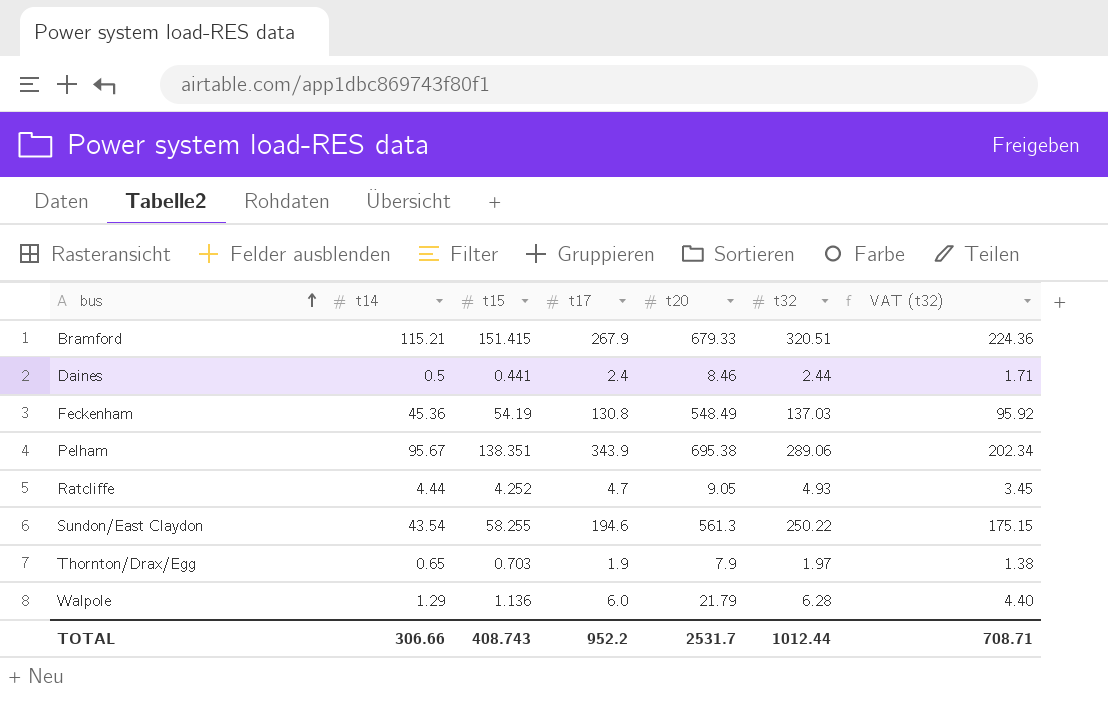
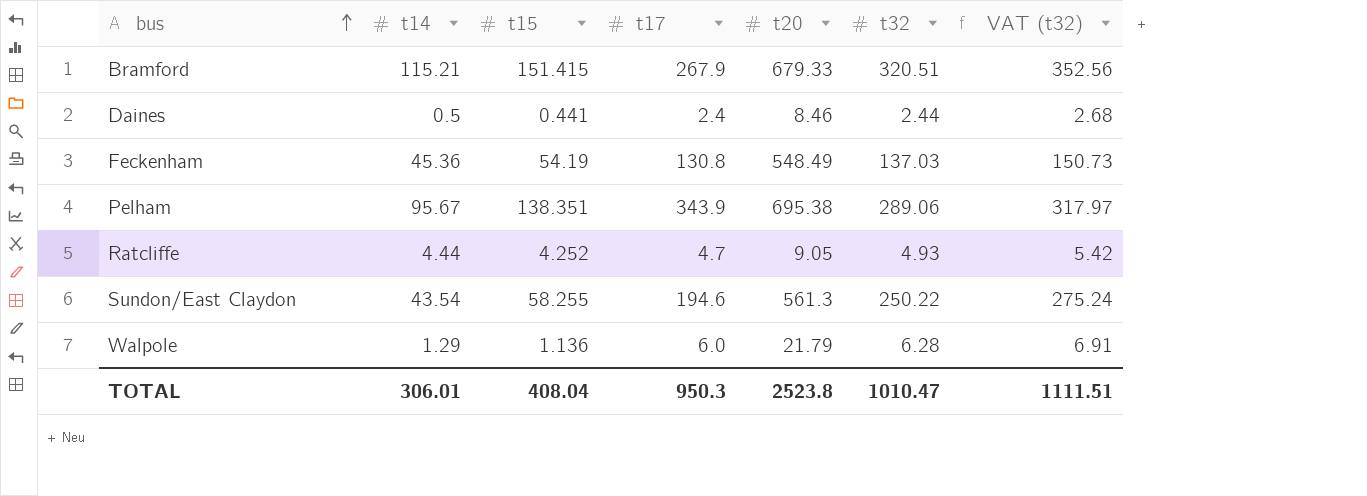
column VAT (t32) | formula: [t32] * 0.7 -> [t32] * 1.1
row Thornton/Drax/Egg: 0.65 | 0.703 | 1.9 | 7.9 | 1.97 | 1.38 -> none
TOTAL | t14: 306.66 -> 306.01
TOTAL | t15: 408.743 -> 408.04
TOTAL | t17: 952.2 -> 950.3
TOTAL | t20: 2531.7 -> 2523.8
TOTAL | t32: 1012.44 -> 1010.47
TOTAL | VAT (t32): 708.71 -> 1111.51

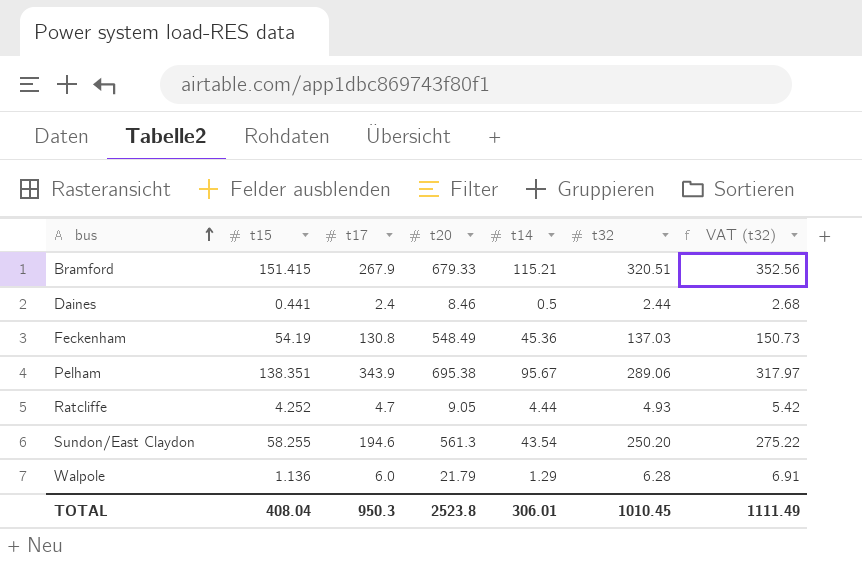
column t14 | position: 2 -> 5
Sundon/East Claydon | t32: 250.22 -> 250.20
Sundon/East Claydon | VAT (t32): 275.24 -> 275.22
TOTAL | t32: 1010.47 -> 1010.45
TOTAL | VAT (t32): 1111.51 -> 1111.49

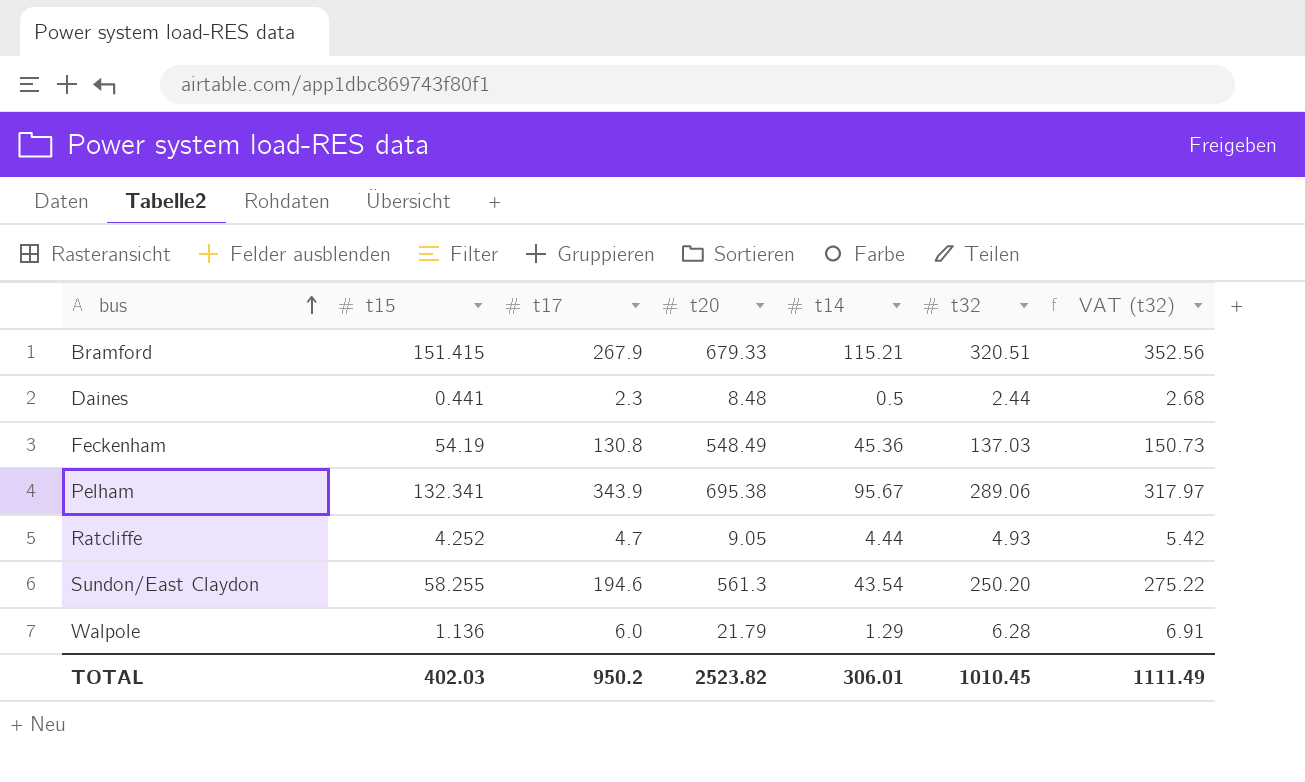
Daines | t17: 2.4 -> 2.3
Daines | t20: 8.46 -> 8.48
Pelham | t15: 138.351 -> 132.341
TOTAL | t15: 408.04 -> 402.03
TOTAL | t17: 950.3 -> 950.2
TOTAL | t20: 2523.8 -> 2523.82

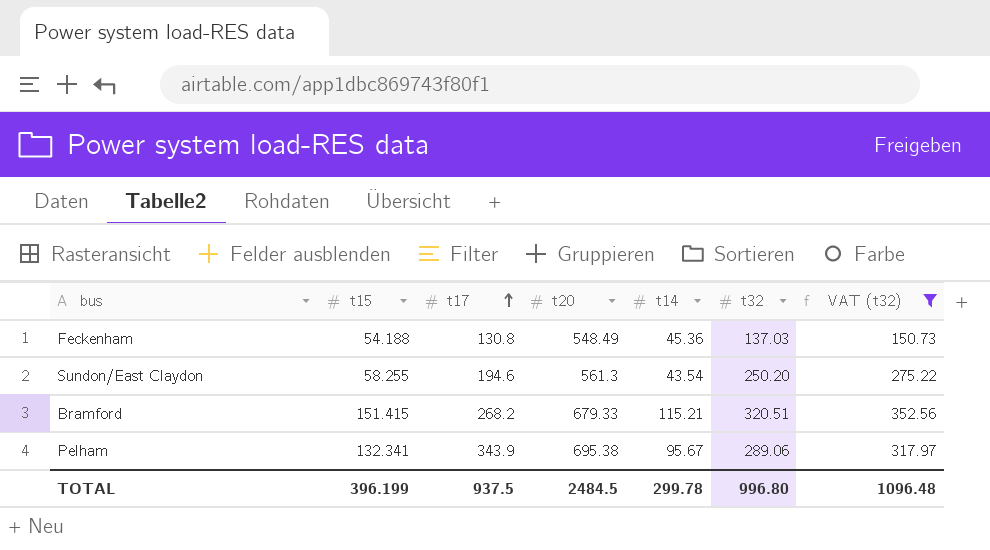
filter: none -> VAT (t32) >= 150.73
row order: bus ascending -> t17 ascending
Feckenham | t15: 54.19 -> 54.188
Bramford | t17: 267.9 -> 268.2
TOTAL | t15: 402.03 -> 396.199
TOTAL | t17: 950.2 -> 937.5
TOTAL | t20: 2523.82 -> 2484.5
TOTAL | t14: 306.01 -> 299.78
TOTAL | t32: 1010.45 -> 996.80
TOTAL | VAT (t32): 1111.49 -> 1096.48

